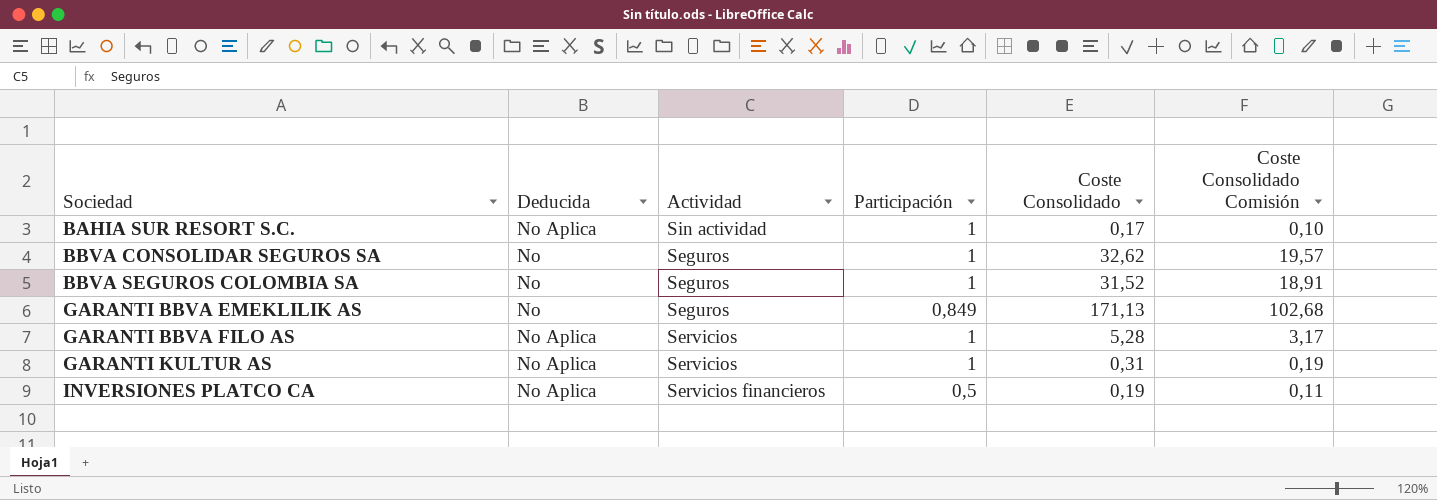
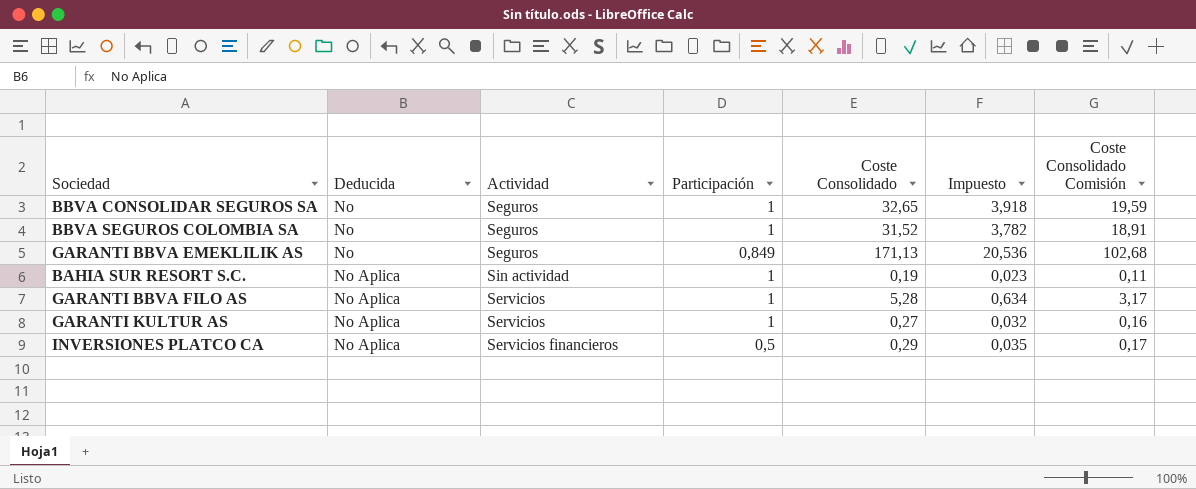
row order: Sociedad ascending -> Deducida ascending
column Impuesto | formula: none -> [Coste Consolidado] * 0,12
BBVA CONSOLIDAR SEGUROS SA | Coste Consolidado: 32,62 -> 32,65
BBVA CONSOLIDAR SEGUROS SA | Coste Consolidado Comisión: 19,57 -> 19,59
BAHIA SUR RESORT S.C. | Coste Consolidado: 0,17 -> 0,19
BAHIA SUR RESORT S.C. | Coste Consolidado Comisión: 0,10 -> 0,11
GARANTI KULTUR AS | Coste Consolidado: 0,31 -> 0,27
GARANTI KULTUR AS | Coste Consolidado Comisión: 0,19 -> 0,16
INVERSIONES PLATCO CA | Coste Consolidado: 0,19 -> 0,29
INVERSIONES PLATCO CA | Coste Consolidado Comisión: 0,11 -> 0,17

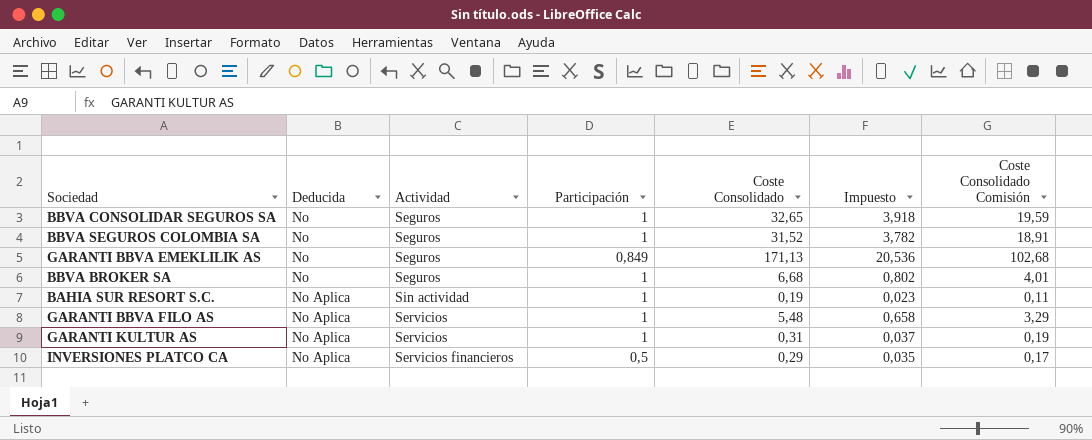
row BBVA BROKER SA: none -> No | Seguros | 1 | 6,68 | 0,802 | 4,01
GARANTI BBVA FILO AS | Coste Consolidado: 5,28 -> 5,48
GARANTI BBVA FILO AS | Impuesto: 0,634 -> 0,658
GARANTI BBVA FILO AS | Coste Consolidado Comisión: 3,17 -> 3,29
GARANTI KULTUR AS | Coste Consolidado: 0,27 -> 0,31
GARANTI KULTUR AS | Impuesto: 0,032 -> 0,037
GARANTI KULTUR AS | Coste Consolidado Comisión: 0,16 -> 0,19

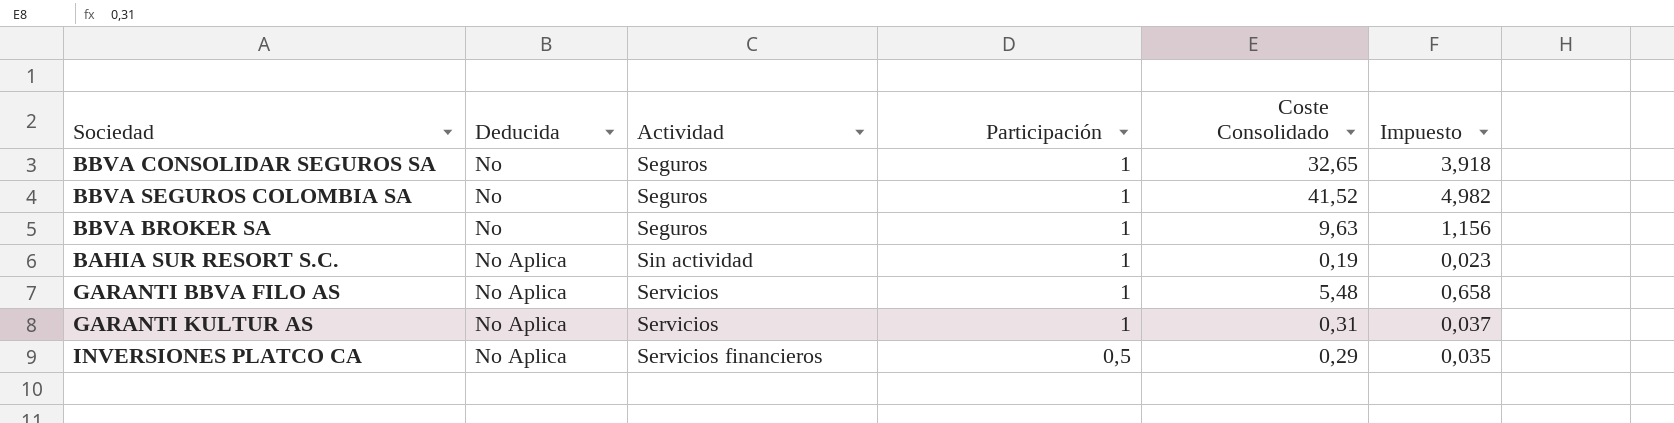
column Coste Consolidado Comisión | formula: [Coste Consolidado] * 0,6 -> none
row GARANTI BBVA EMEKLILIK AS: No | Seguros | 0,849 | 171,13 | 20,536 | 102,68 -> none
BBVA SEGUROS COLOMBIA SA | Coste Consolidado: 31,52 -> 41,52
BBVA SEGUROS COLOMBIA SA | Impuesto: 3,782 -> 4,982
BBVA BROKER SA | Coste Consolidado: 6,68 -> 9,63
BBVA BROKER SA | Impuesto: 0,802 -> 1,156

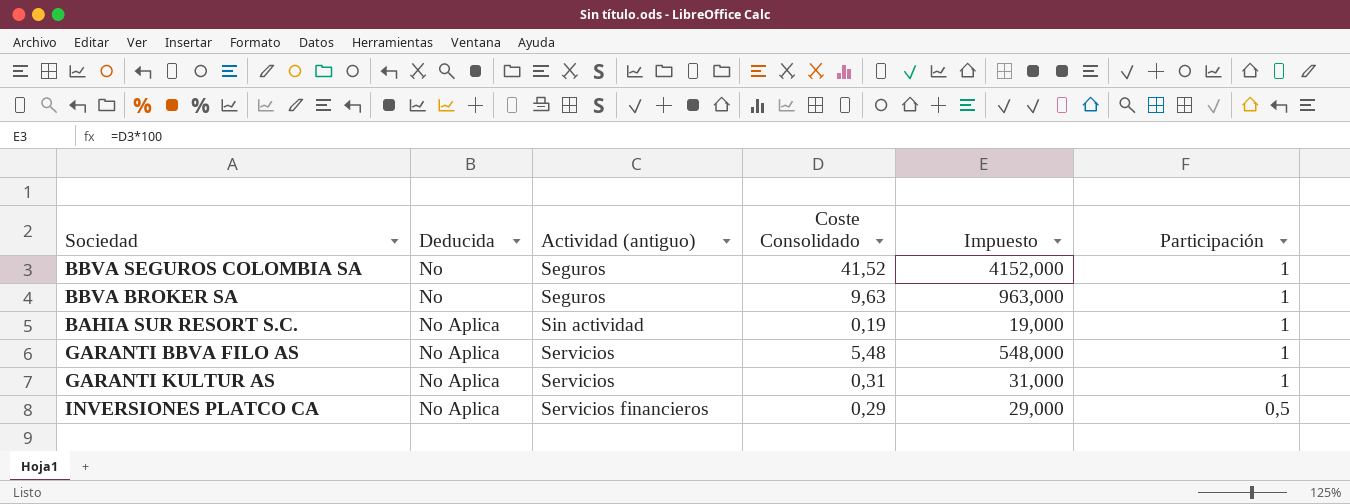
column name: Actividad -> Actividad (antiguo)
column Impuesto | formula: [Coste Consolidado] * 0,12 -> [Coste Consolidado] * 100
column Participación | position: 4 -> 6
row BBVA CONSOLIDAR SEGUROS SA: No | Seguros | 1 | 32,65 | 3,918 -> none

